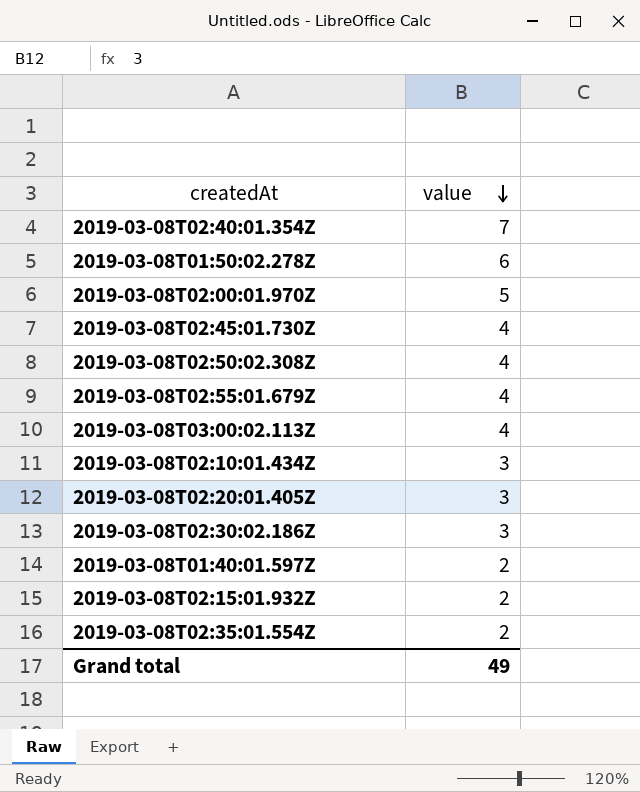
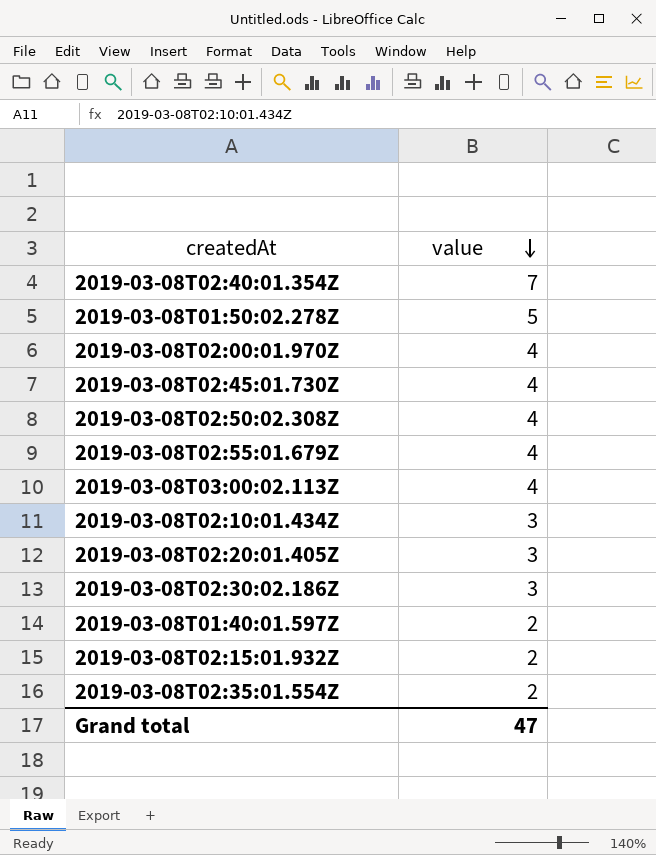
2019-03-08T01:50:02.278Z | value: 6 -> 5
2019-03-08T02:00:01.970Z | value: 5 -> 4
Grand total | value: 49 -> 47

